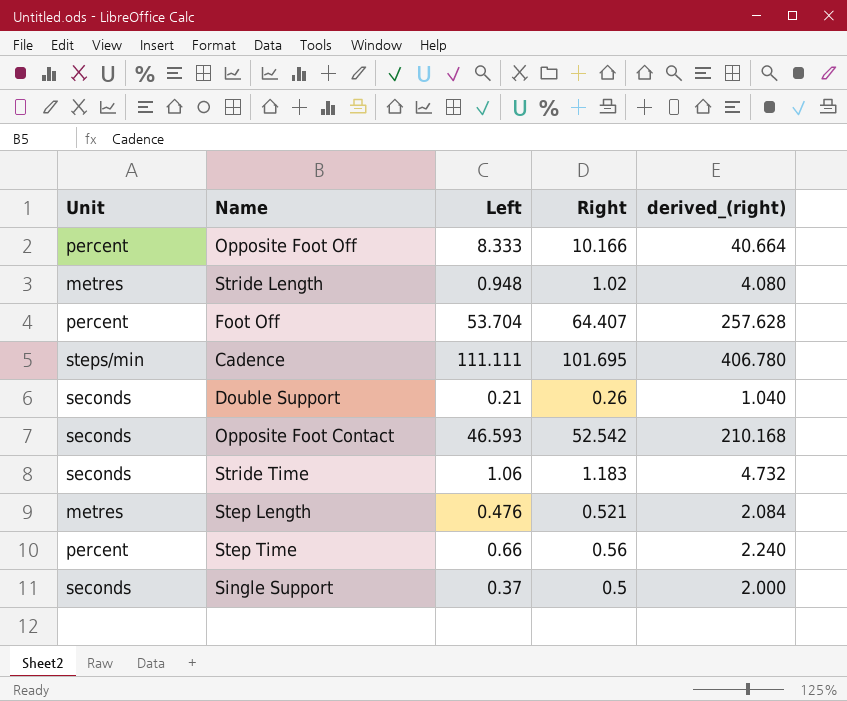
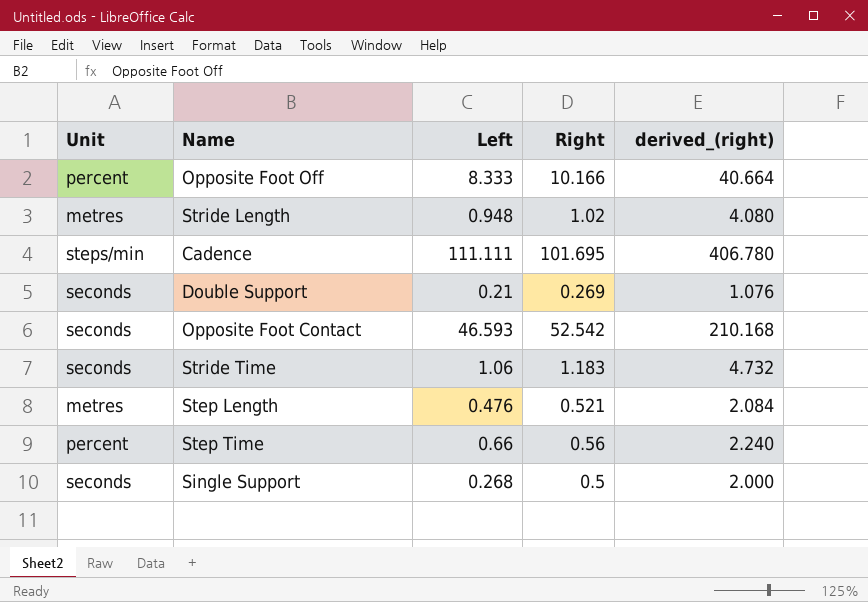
row Foot Off: percent | 53.704 | 64.407 | 257.628 -> none
Double Support | Right: 0.26 -> 0.269
Double Support | derived_(right): 1.040 -> 1.076
Single Support | Left: 0.37 -> 0.268

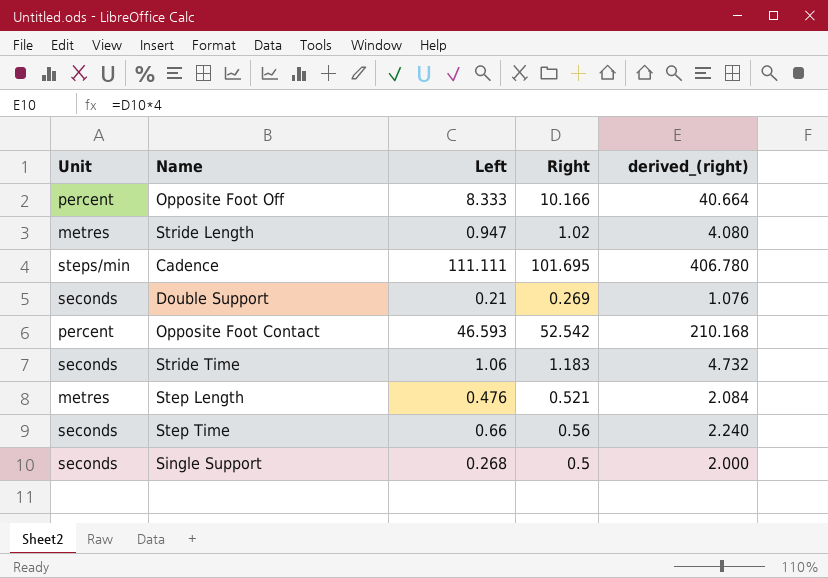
Stride Length | Left: 0.948 -> 0.947
Opposite Foot Contact | Unit: seconds -> percent
Step Time | Unit: percent -> seconds

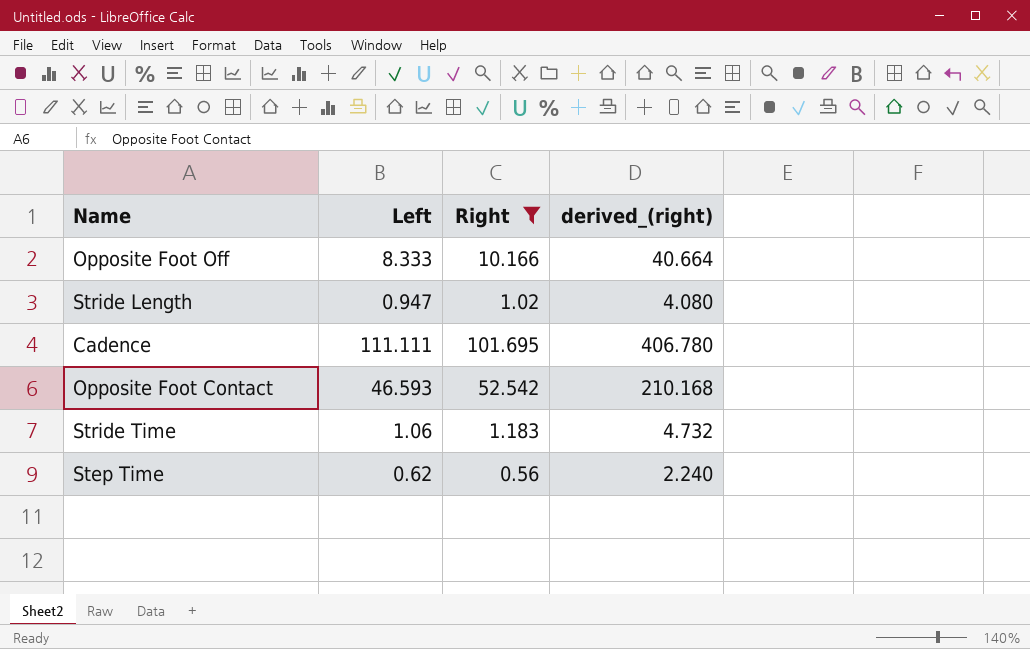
filter: none -> Right >= 0.56
column Unit | position: 1 -> none
Step Time | Left: 0.66 -> 0.62

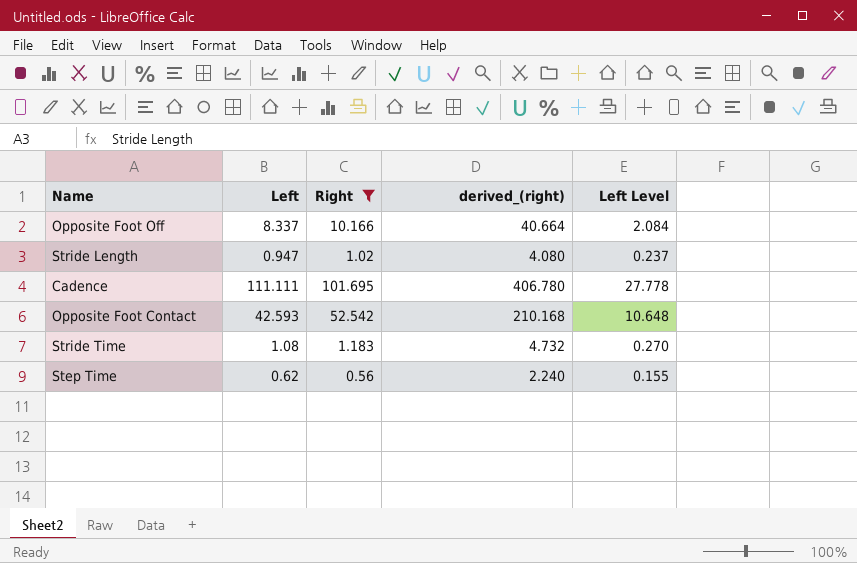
column Left Level | formula: none -> [Left] * 0.25
Opposite Foot Off | Left: 8.333 -> 8.337
Opposite Foot Contact | Left: 46.593 -> 42.593
Stride Time | Left: 1.06 -> 1.08

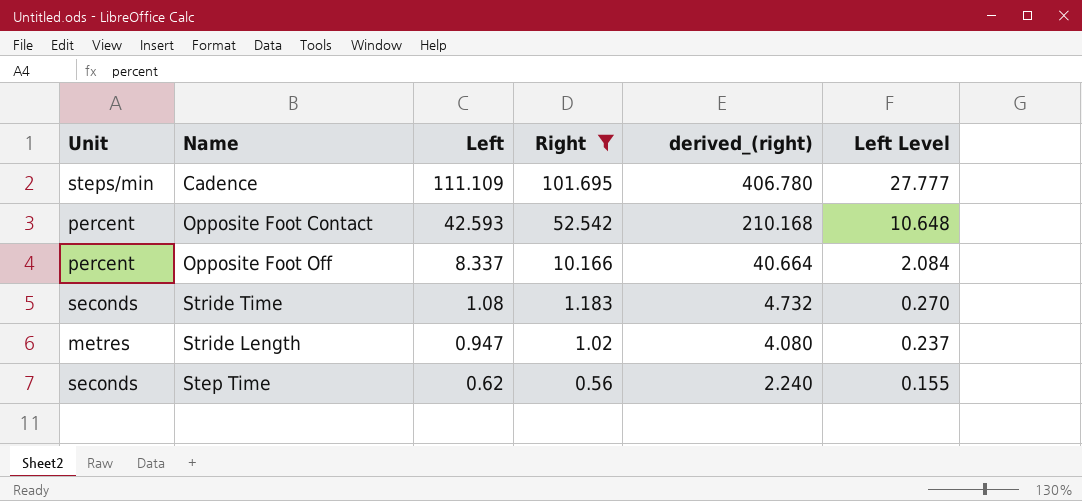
row order: none -> Left descending
column Unit | position: none -> 1
Cadence | Left: 111.111 -> 111.109
Cadence | Left Level: 27.778 -> 27.777

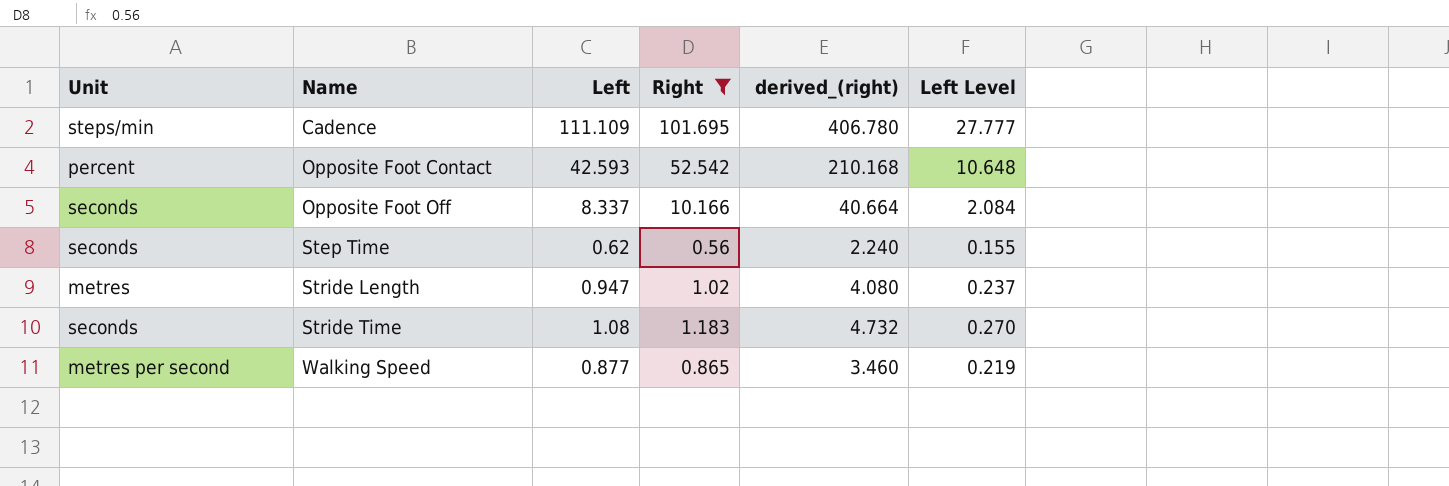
row order: Left descending -> Name ascending
Opposite Foot Off | Unit: percent -> seconds
row Walking Speed: none -> metres per second | 0.877 | 0.865 | 3.460 | 0.219

